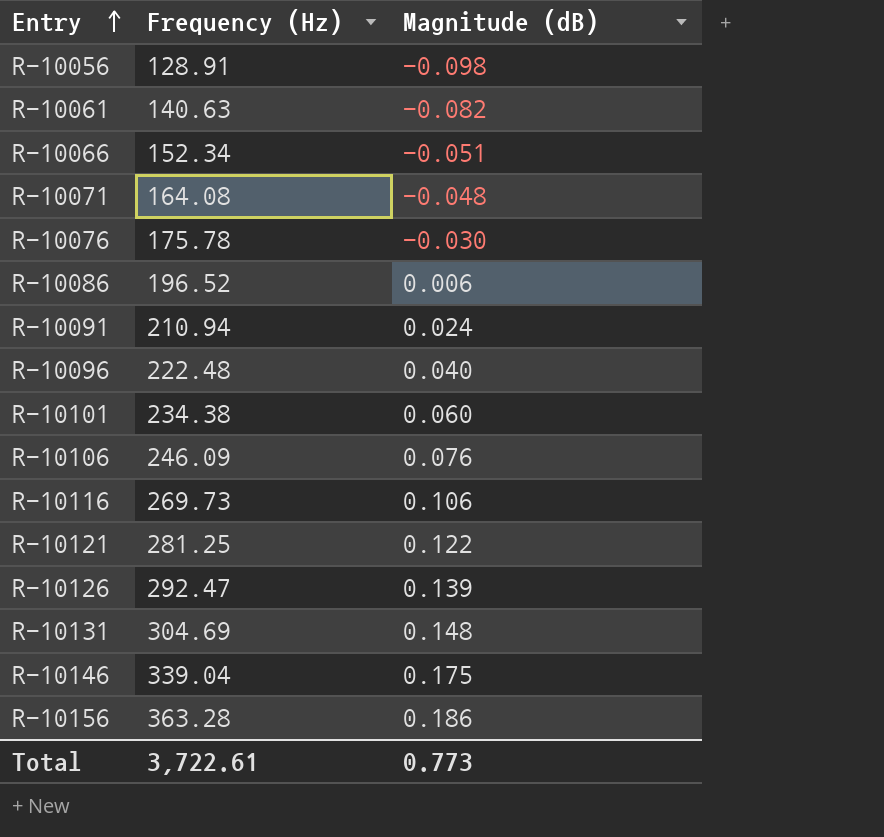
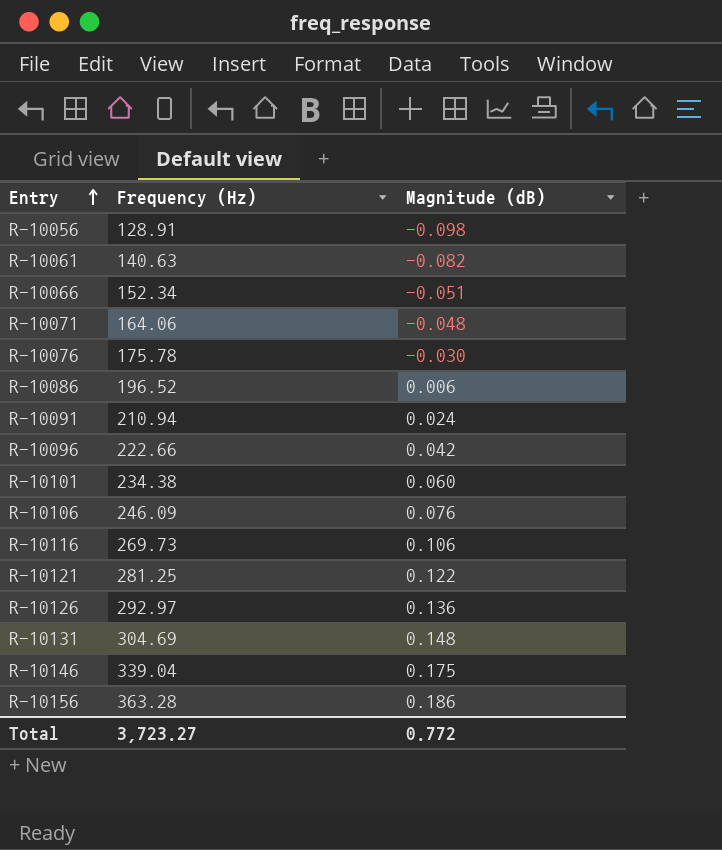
R-10071 | Frequency (Hz): 164.08 -> 164.06
R-10096 | Frequency (Hz): 222.48 -> 222.66
R-10096 | Magnitude (dB): 0.040 -> 0.042
R-10126 | Frequency (Hz): 292.47 -> 292.97
R-10126 | Magnitude (dB): 0.139 -> 0.136
Total | Frequency (Hz): 3,722.61 -> 3,723.27
Total | Magnitude (dB): 0.773 -> 0.772

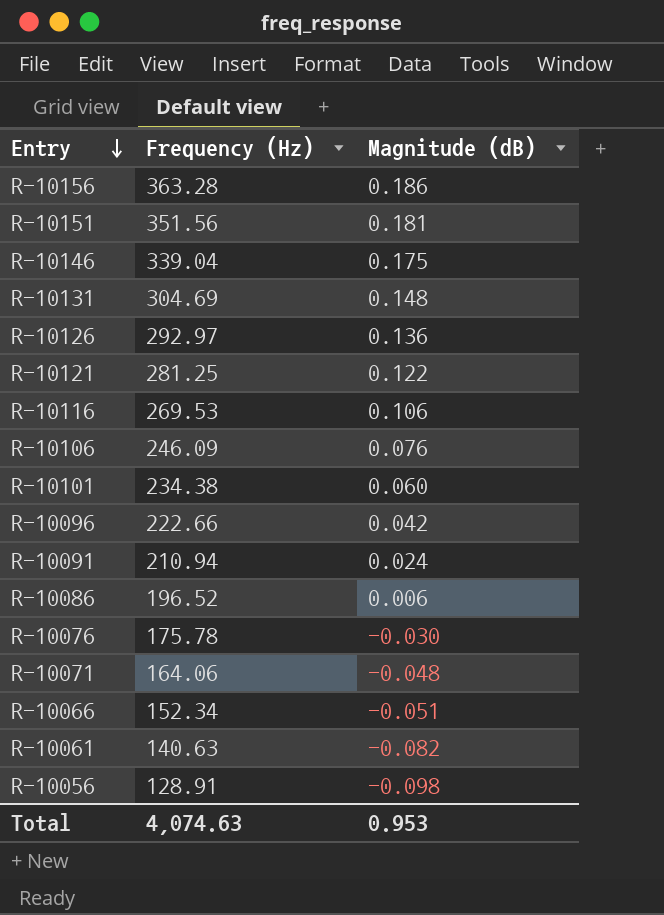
row order: Entry ascending -> Entry descending
row R-10151: none -> 351.56 | 0.181
R-10116 | Frequency (Hz): 269.73 -> 269.53
Total | Frequency (Hz): 3,723.27 -> 4,074.63
Total | Magnitude (dB): 0.772 -> 0.953

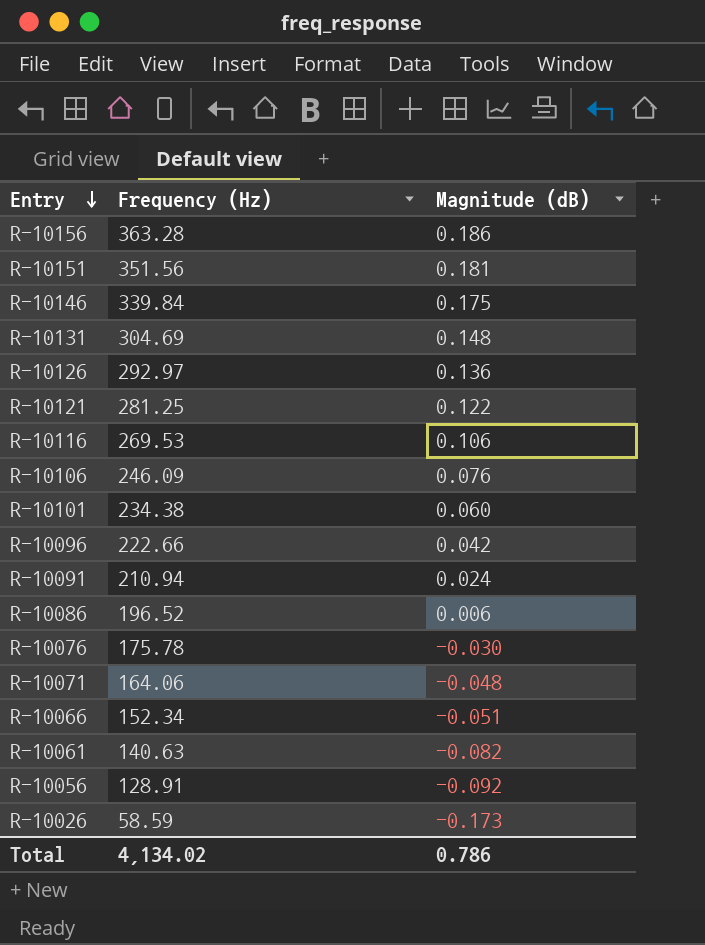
R-10146 | Frequency (Hz): 339.04 -> 339.84
R-10056 | Magnitude (dB): -0.098 -> -0.092
row R-10026: none -> 58.59 | -0.173
Total | Frequency (Hz): 4,074.63 -> 4,134.02
Total | Magnitude (dB): 0.953 -> 0.786

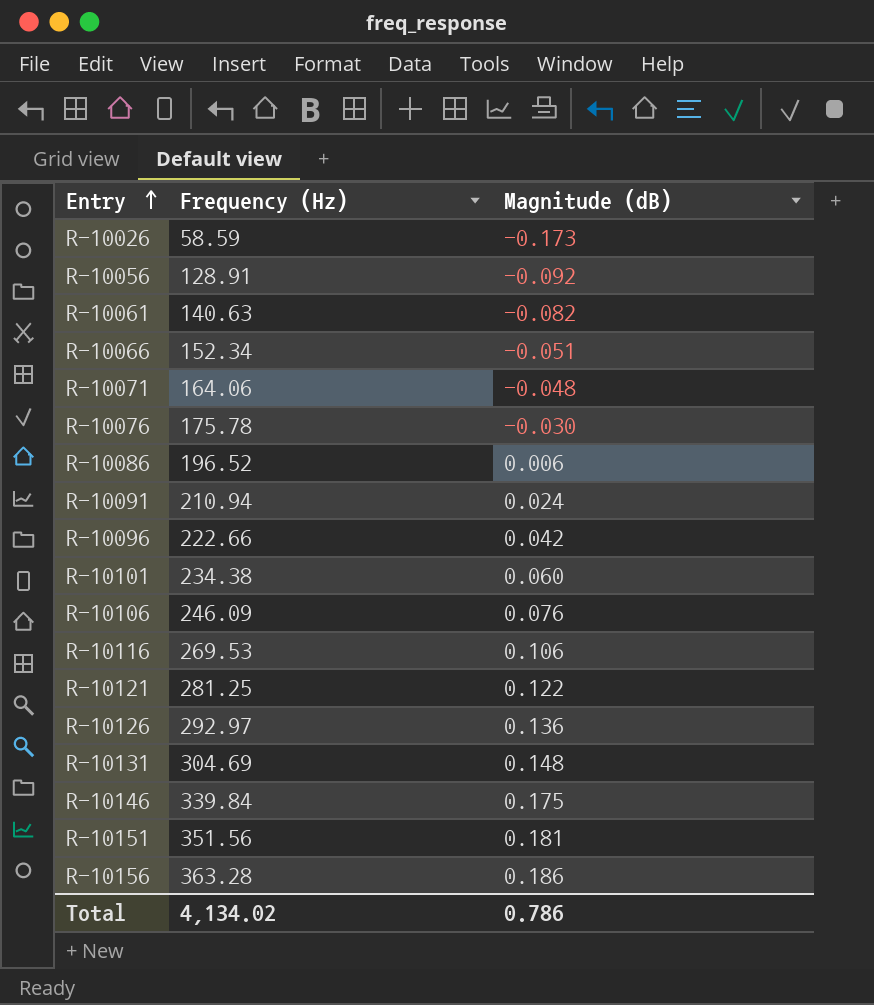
row order: Entry descending -> Entry ascending

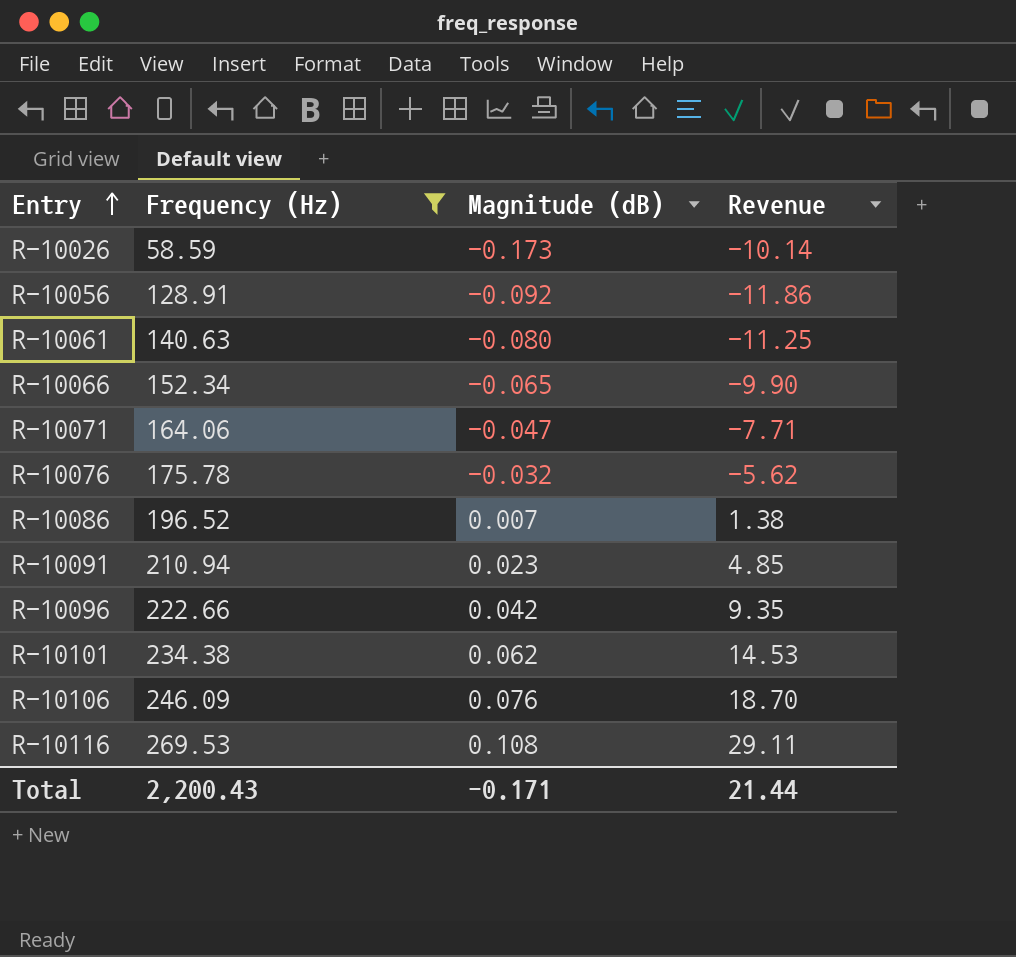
filter: none -> Frequency (Hz) <= 269.53
column Revenue | formula: none -> [Frequency (Hz)] * [Magnitude (dB)]
R-10061 | Magnitude (dB): -0.082 -> -0.080
R-10066 | Magnitude (dB): -0.051 -> -0.065
R-10071 | Magnitude (dB): -0.048 -> -0.047
R-10076 | Magnitude (dB): -0.030 -> -0.032
R-10086 | Magnitude (dB): 0.006 -> 0.007
R-10091 | Magnitude (dB): 0.024 -> 0.023
R-10101 | Magnitude (dB): 0.060 -> 0.062
R-10116 | Magnitude (dB): 0.106 -> 0.108
Total | Frequency (Hz): 4,134.02 -> 2,200.43
Total | Magnitude (dB): 0.786 -> -0.171

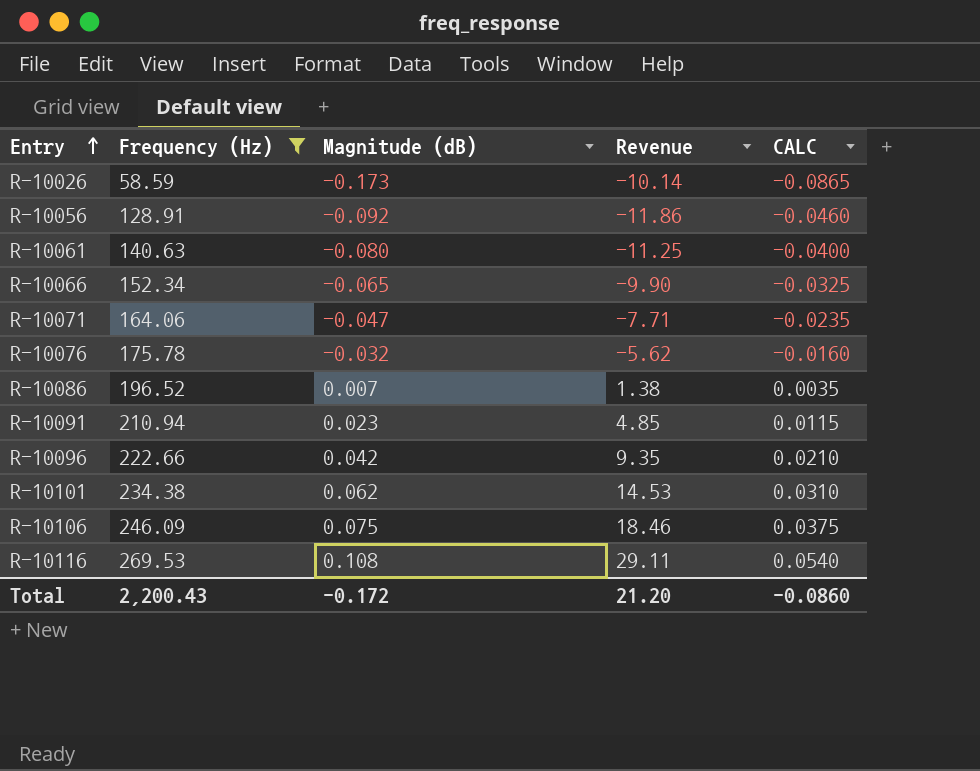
column CALC | formula: none -> [Magnitude (dB)] * 0.5
R-10106 | Magnitude (dB): 0.076 -> 0.075
R-10106 | Revenue: 18.70 -> 18.46
Total | Magnitude (dB): -0.171 -> -0.172
Total | Revenue: 21.44 -> 21.20

